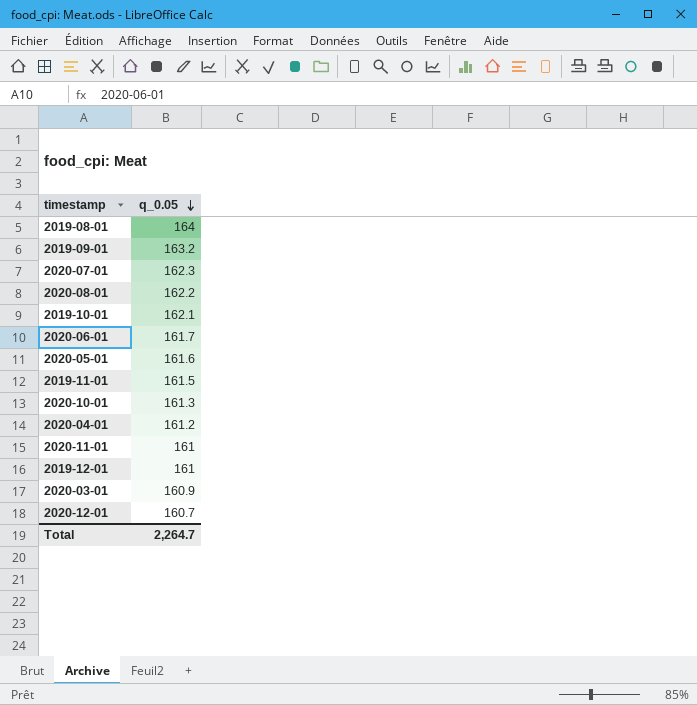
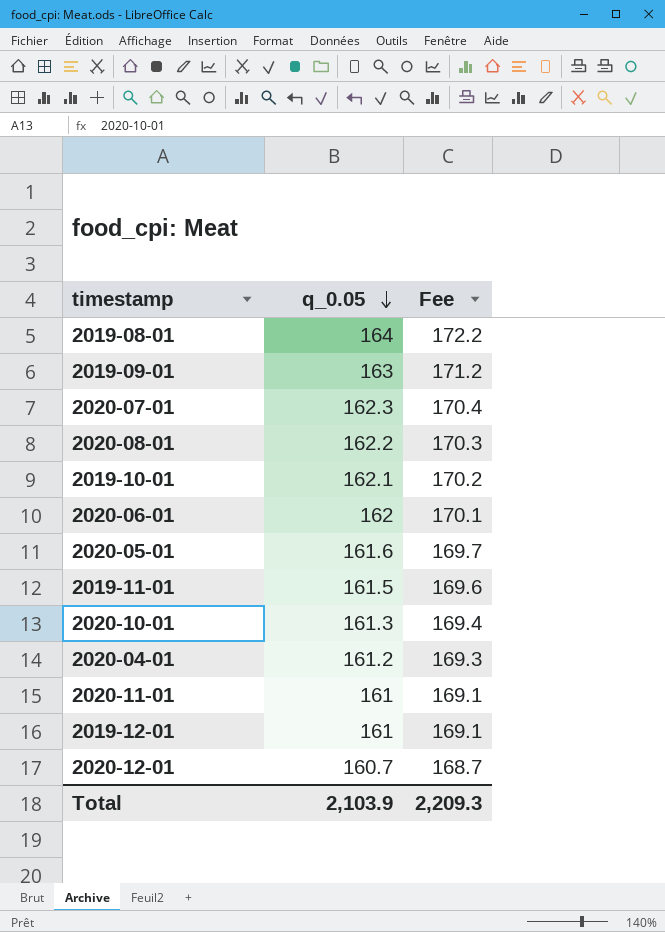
column Fee | formula: none -> [q_0.05] * 1.05
row 2020-03-01: 160.9 -> none
2019-09-01 | q_0.05: 163.2 -> 163
2020-06-01 | q_0.05: 161.7 -> 162
Total | q_0.05: 2,264.7 -> 2,103.9

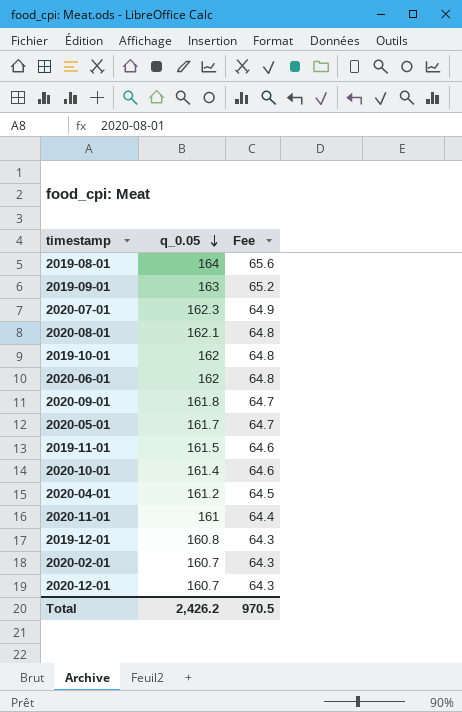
column Fee | formula: [q_0.05] * 1.05 -> [q_0.05] * 0.4
2020-08-01 | q_0.05: 162.2 -> 162.1
2019-10-01 | q_0.05: 162.1 -> 162
row 2020-09-01: none -> 161.8 | 64.7
2020-05-01 | q_0.05: 161.6 -> 161.7
2020-10-01 | q_0.05: 161.3 -> 161.4
2019-12-01 | q_0.05: 161 -> 160.8
row 2020-02-01: none -> 160.7 | 64.3
Total | q_0.05: 2,103.9 -> 2,426.2
Total | Fee: 2,209.3 -> 970.5

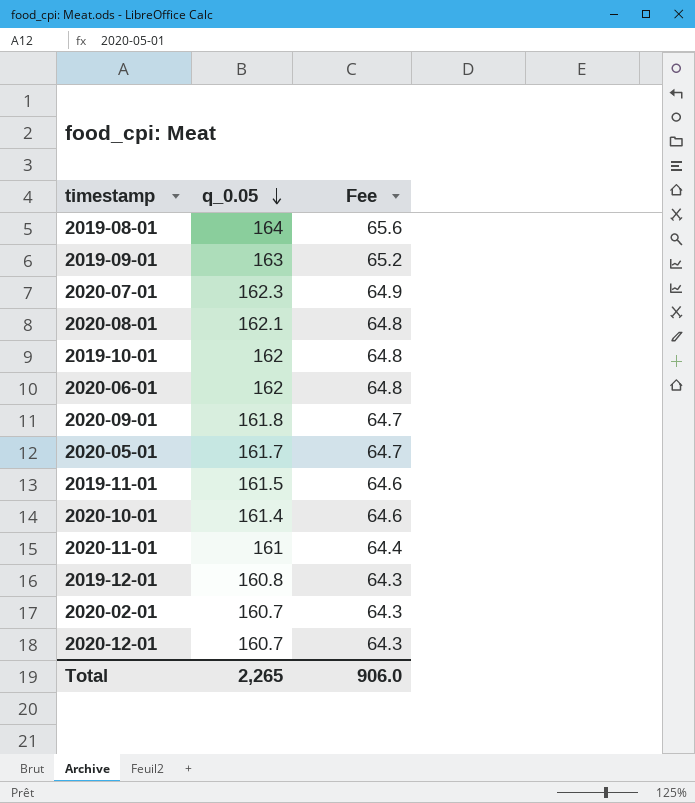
row 2020-04-01: 161.2 | 64.5 -> none
Total | q_0.05: 2,426.2 -> 2,265
Total | Fee: 970.5 -> 906.0

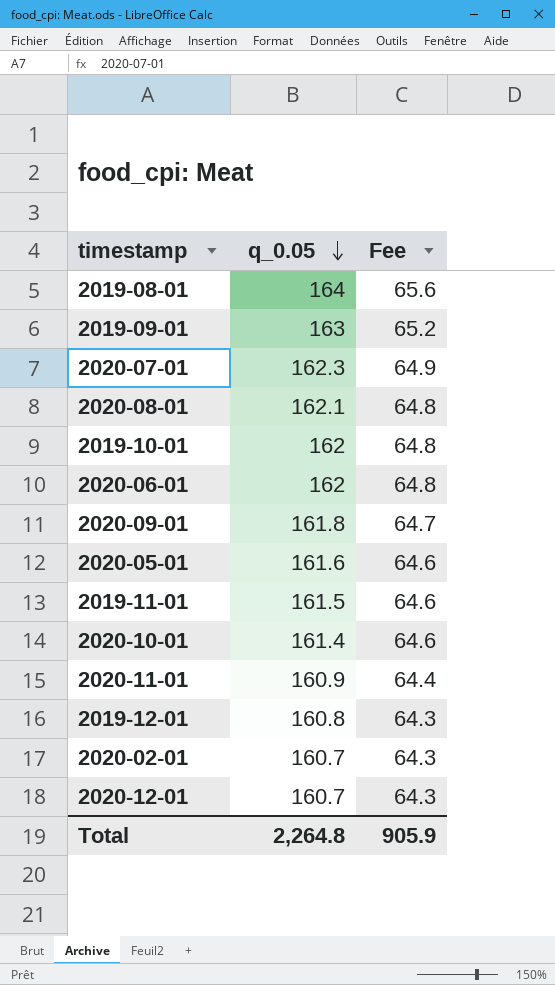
2020-05-01 | q_0.05: 161.7 -> 161.6
2020-05-01 | Fee: 64.7 -> 64.6
2020-11-01 | q_0.05: 161 -> 160.9
Total | q_0.05: 2,265 -> 2,264.8
Total | Fee: 906.0 -> 905.9

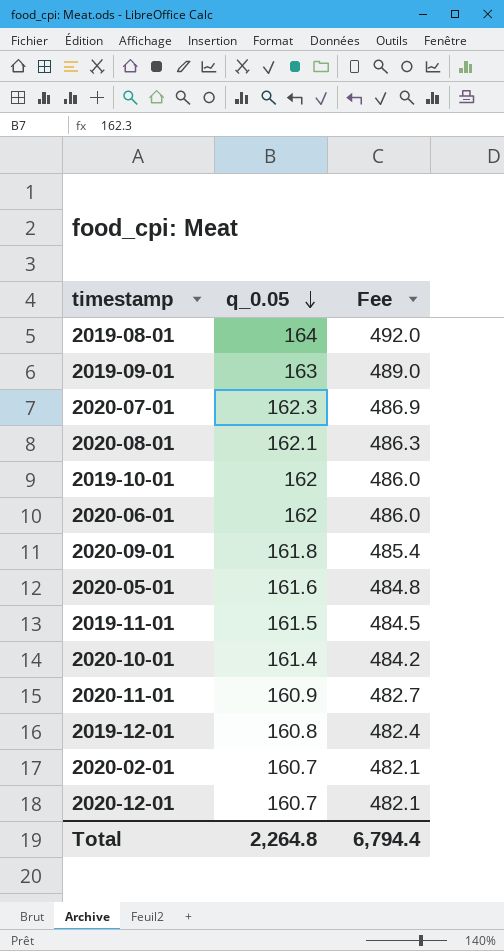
column Fee | formula: [q_0.05] * 0.4 -> [q_0.05] * 3
Total | Fee: 905.9 -> 6,794.4

